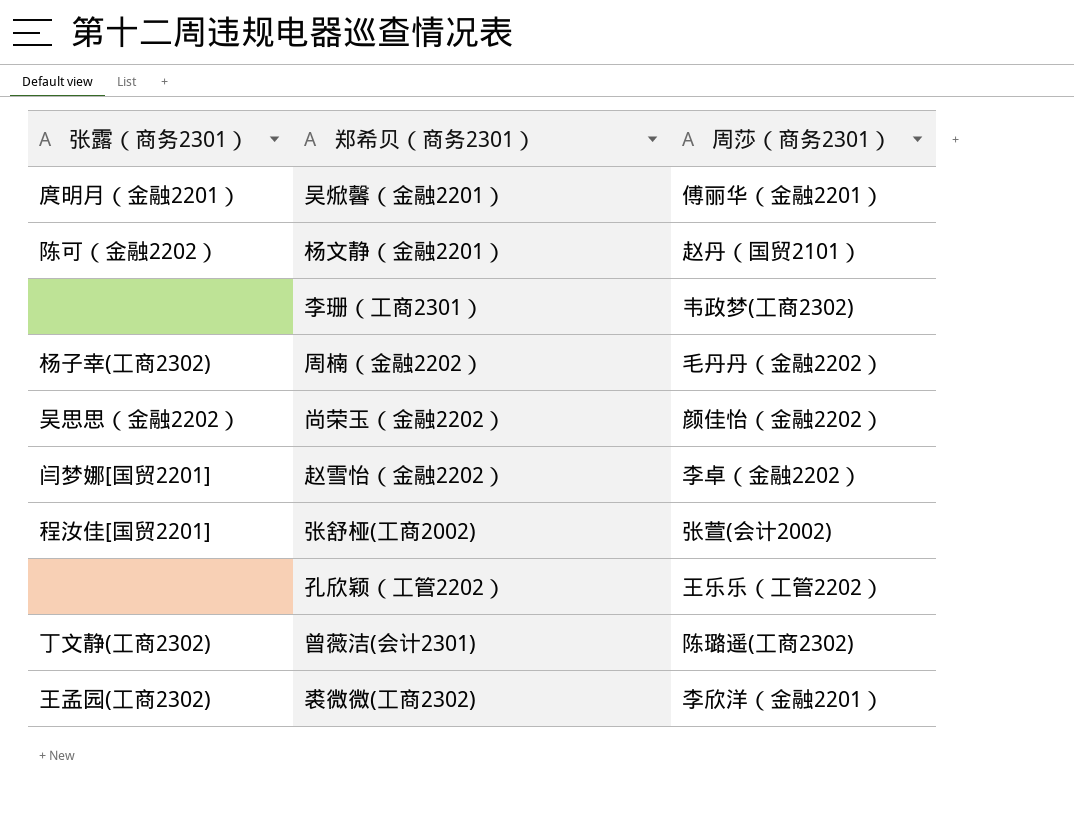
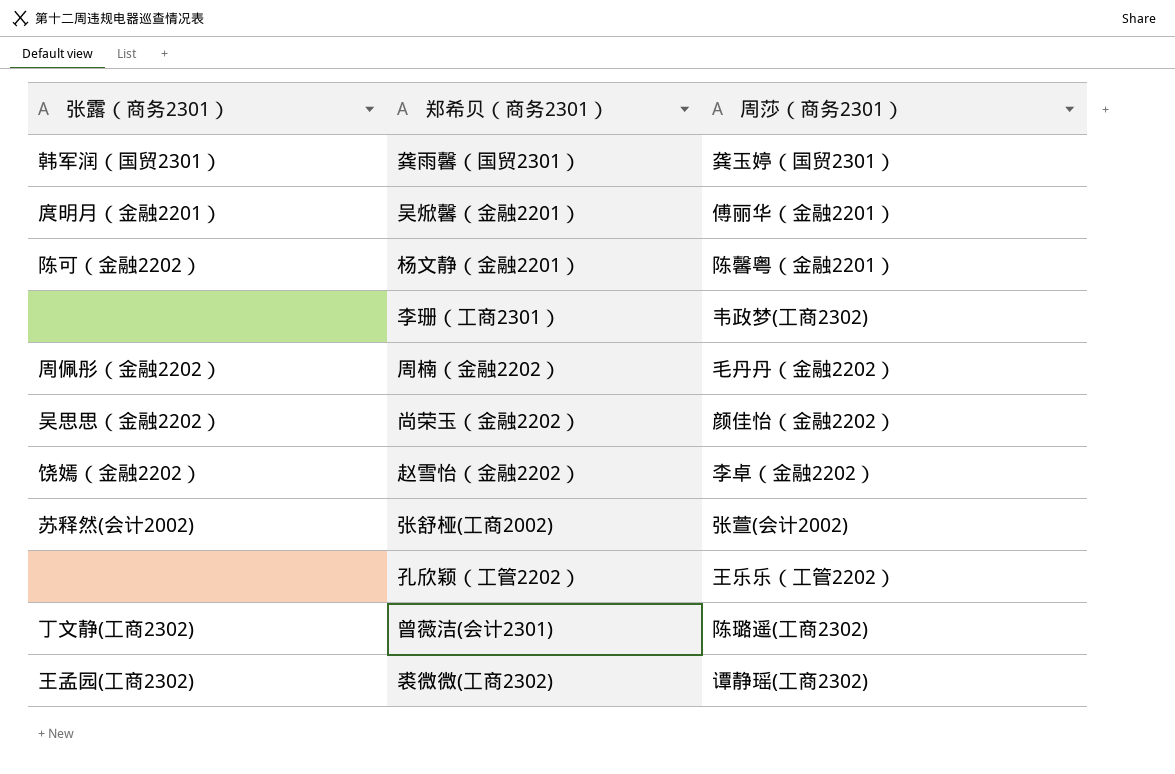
row 龚雨馨（国贸2301）: none -> 韩军润（国贸2301） | 龚玉婷（国贸2301）
杨文静（金融2201） | 周莎（商务2301）: 赵丹（国贸2101） -> 陈馨粤（金融2201）
周楠（金融2202） | 张露（商务2301）: 杨子幸(工商2302) -> 周佩彤（金融2202）
赵雪怡（金融2202） | 张露（商务2301）: 闫梦娜[国贸2201] -> 饶嫣（金融2202）
张舒桠(工商2002) | 张露（商务2301）: 程汝佳[国贸2201] -> 苏释然(会计2002)
裘微微(工商2302) | 周莎（商务2301）: 李欣洋（金融2201） -> 谭静瑶(工商2302)

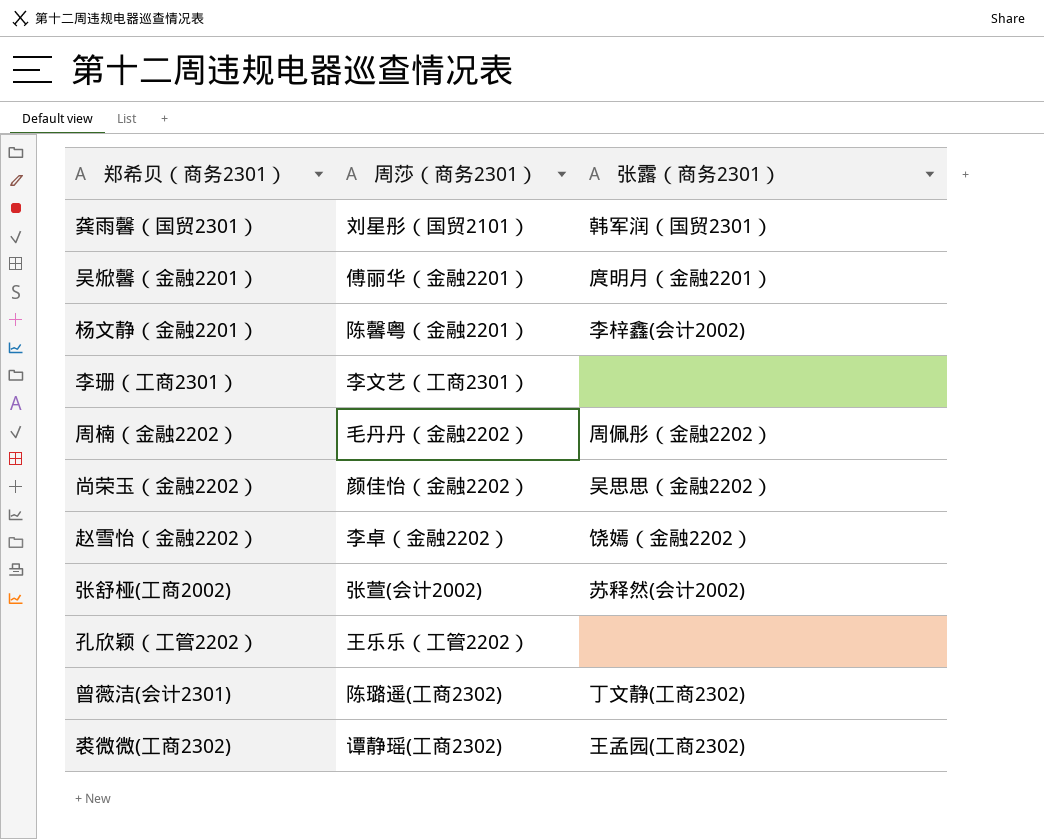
column 张露（商务2301） | position: 1 -> 3
龚雨馨（国贸2301） | 周莎（商务2301）: 龚玉婷（国贸2301） -> 刘星彤（国贸2101）
杨文静（金融2201） | 张露（商务2301）: 陈可（金融2202） -> 李梓鑫(会计2002)
李珊（工商2301） | 周莎（商务2301）: 韦政梦(工商2302) -> 李文艺（工商2301）

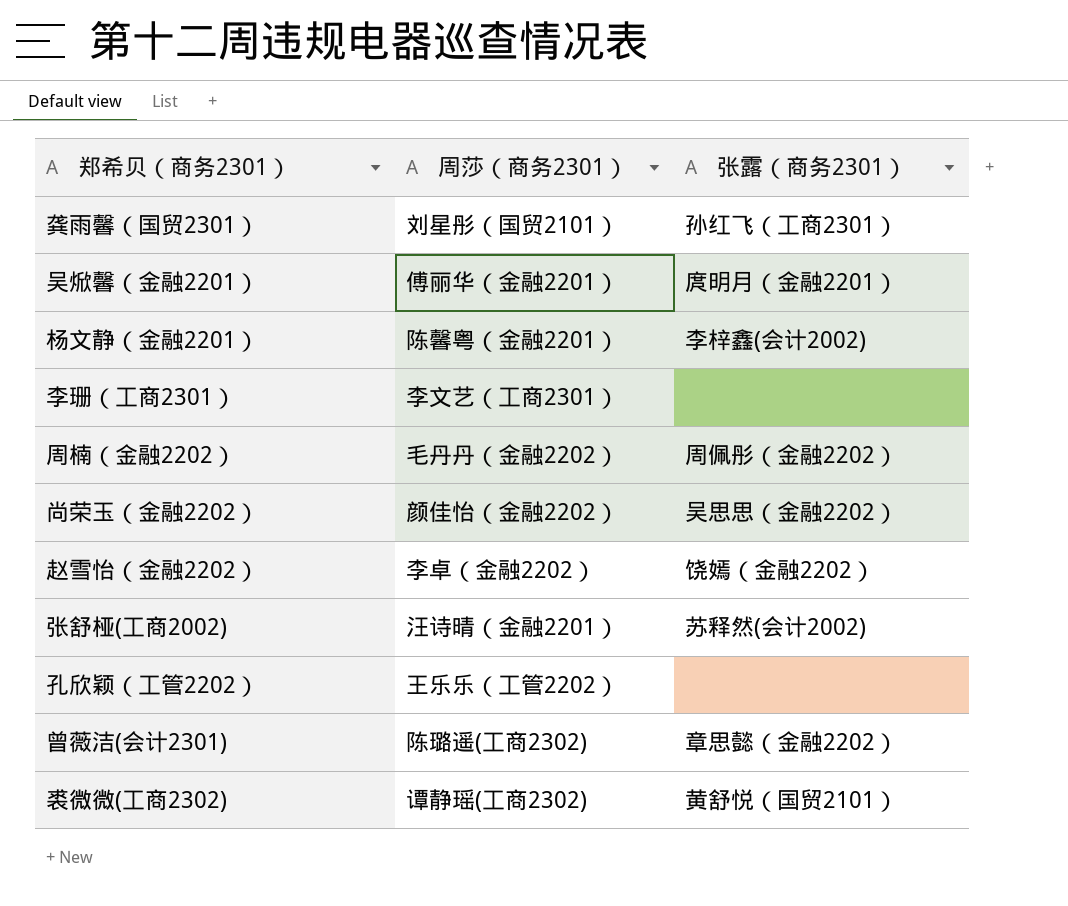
龚雨馨（国贸2301） | 张露（商务2301）: 韩军润（国贸2301） -> 孙红飞（工商2301）
张舒桠(工商2002) | 周莎（商务2301）: 张萱(会计2002) -> 汪诗晴（金融2201）
曾薇洁(会计2301) | 张露（商务2301）: 丁文静(工商2302) -> 章思懿（金融2202）
裘微微(工商2302) | 张露（商务2301）: 王孟园(工商2302) -> 黄舒悦（国贸2101）

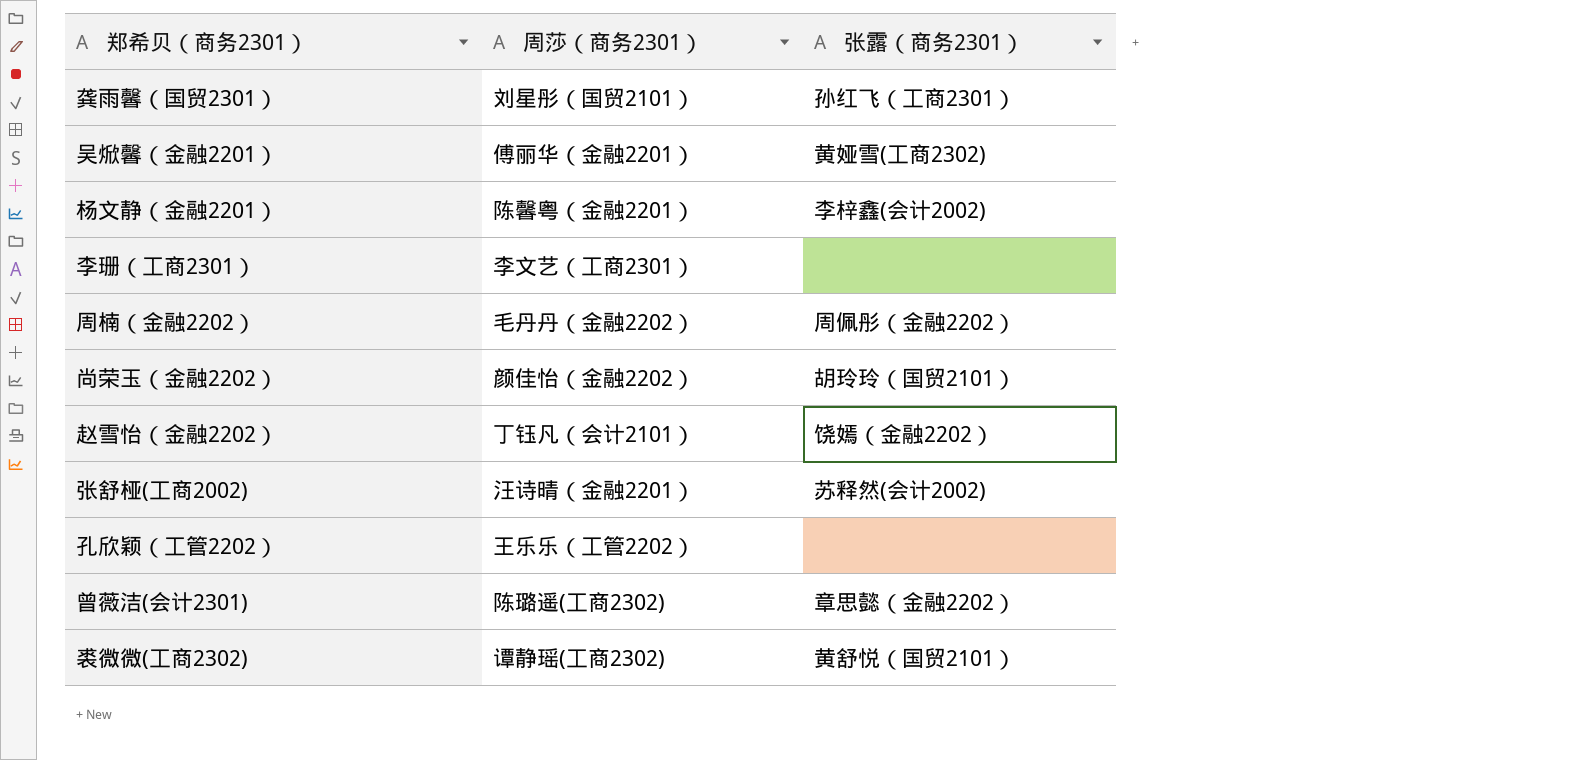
吴焮馨（金融2201） | 张露（商务2301）: 庹明月（金融2201） -> 黄娅雪(工商2302)
尚荣玉（金融2202） | 张露（商务2301）: 吴思思（金融2202） -> 胡玲玲（国贸2101）
赵雪怡（金融2202） | 周莎（商务2301）: 李卓（金融2202） -> 丁钰凡（会计2101）

